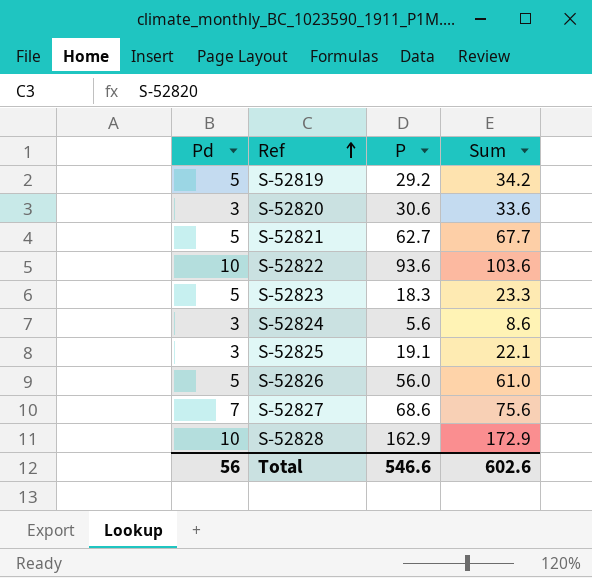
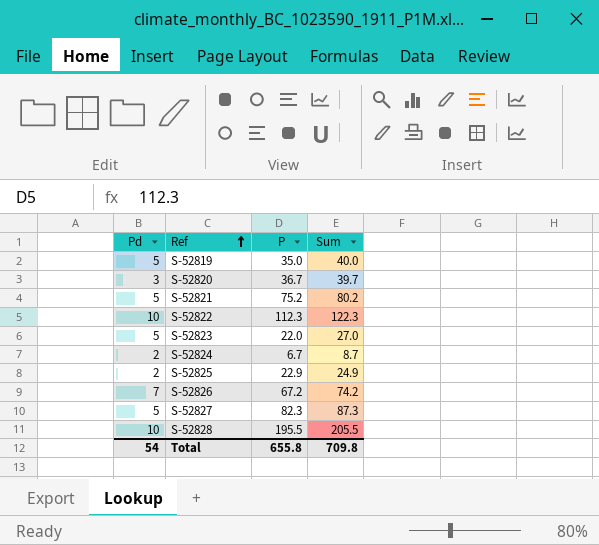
S-52819 | P: 29.2 -> 35.0
S-52819 | Sum: 34.2 -> 40.0
S-52820 | P: 30.6 -> 36.7
S-52820 | Sum: 33.6 -> 39.7
S-52821 | P: 62.7 -> 75.2
S-52821 | Sum: 67.7 -> 80.2
S-52822 | P: 93.6 -> 112.3
S-52822 | Sum: 103.6 -> 122.3
S-52823 | P: 18.3 -> 22.0
S-52823 | Sum: 23.3 -> 27.0
S-52824 | Pd: 3 -> 2
S-52824 | P: 5.6 -> 6.7
S-52824 | Sum: 8.6 -> 8.7
S-52825 | Pd: 3 -> 2
S-52825 | P: 19.1 -> 22.9
S-52825 | Sum: 22.1 -> 24.9
S-52826 | Pd: 5 -> 7
S-52826 | P: 56.0 -> 67.2
S-52826 | Sum: 61.0 -> 74.2
S-52827 | Pd: 7 -> 5
S-52827 | P: 68.6 -> 82.3
S-52827 | Sum: 75.6 -> 87.3
S-52828 | P: 162.9 -> 195.5
S-52828 | Sum: 172.9 -> 205.5
Total | Pd: 56 -> 54
Total | P: 546.6 -> 655.8
Total | Sum: 602.6 -> 709.8

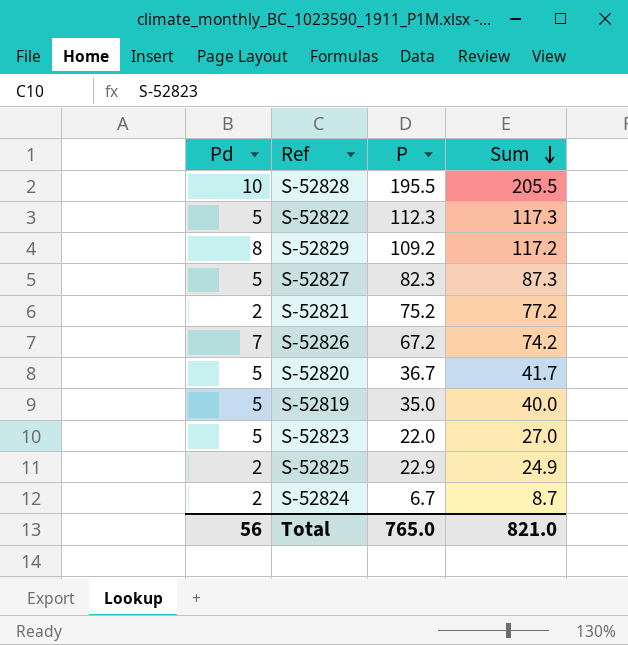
row order: Ref ascending -> Sum descending
S-52822 | Pd: 10 -> 5
S-52822 | Sum: 122.3 -> 117.3
row S-52829: none -> 8 | 109.2 | 117.2
S-52821 | Pd: 5 -> 2
S-52821 | Sum: 80.2 -> 77.2
S-52820 | Pd: 3 -> 5
S-52820 | Sum: 39.7 -> 41.7
Total | Pd: 54 -> 56
Total | P: 655.8 -> 765.0
Total | Sum: 709.8 -> 821.0

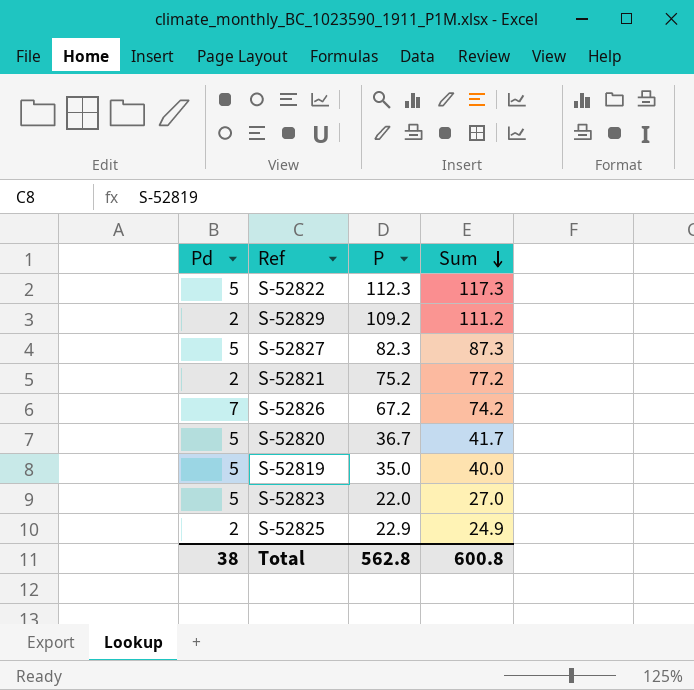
row S-52828: 10 | 195.5 | 205.5 -> none
row S-52824: 2 | 6.7 | 8.7 -> none
S-52829 | Pd: 8 -> 2
S-52829 | Sum: 117.2 -> 111.2
Total | Pd: 56 -> 38
Total | P: 765.0 -> 562.8
Total | Sum: 821.0 -> 600.8

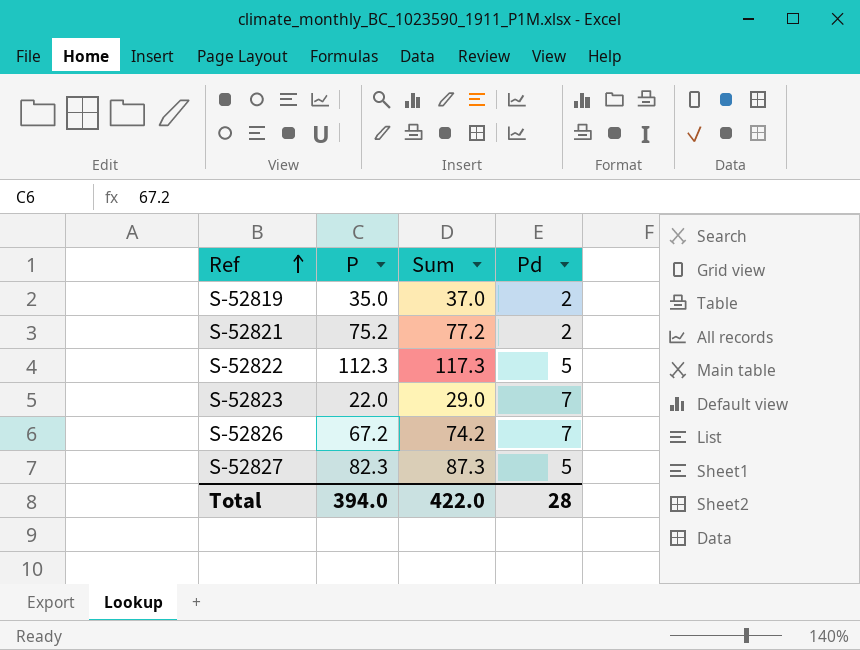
row order: Sum descending -> Ref ascending
column Pd | position: 1 -> 4
row S-52829: 2 | 109.2 | 111.2 -> none
row S-52820: 5 | 36.7 | 41.7 -> none
row S-52825: 2 | 22.9 | 24.9 -> none
S-52819 | Sum: 40.0 -> 37.0
S-52819 | Pd: 5 -> 2
S-52823 | Sum: 27.0 -> 29.0
S-52823 | Pd: 5 -> 7
Total | P: 562.8 -> 394.0
Total | Sum: 600.8 -> 422.0
Total | Pd: 38 -> 28

